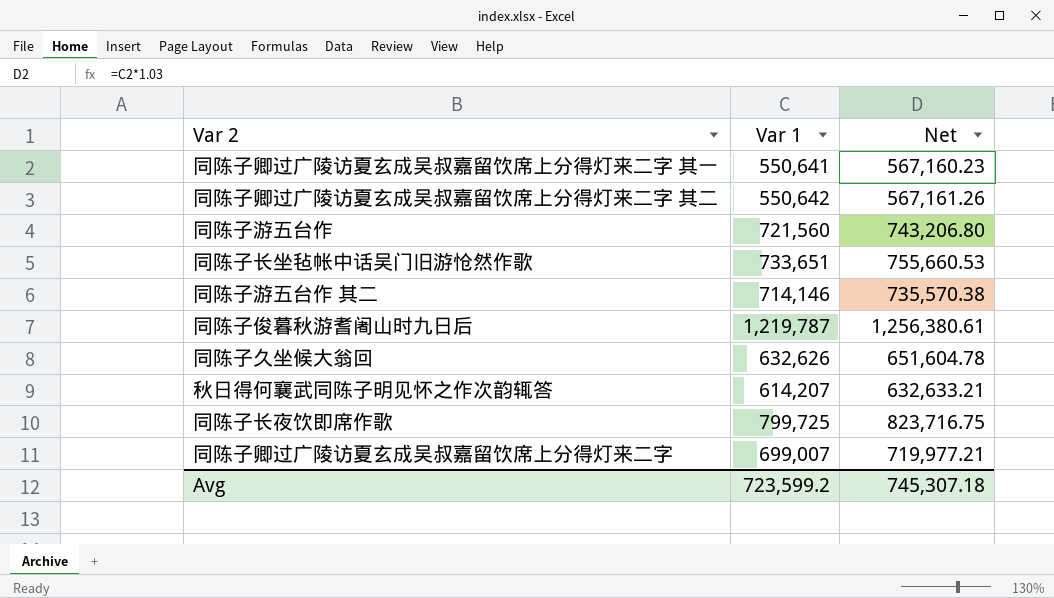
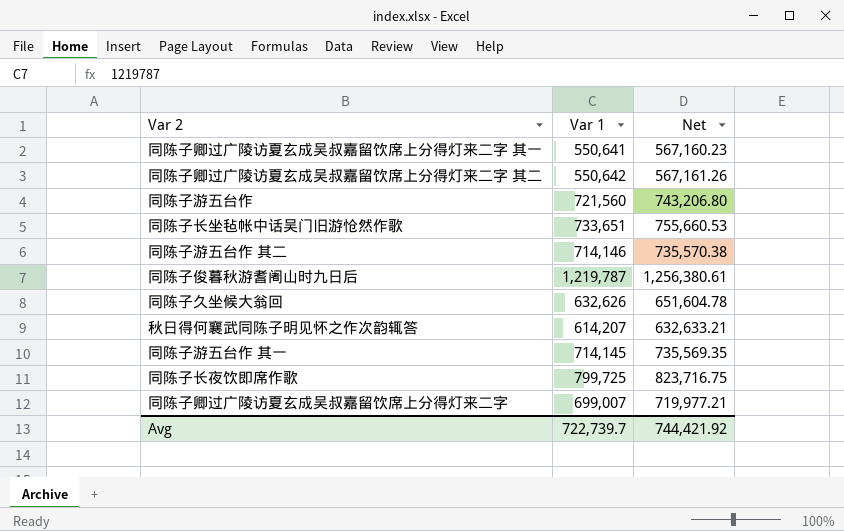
row 同陈子游五台作 其一: none -> 714,145 | 735,569.35
Avg | Var 1: 723,599.2 -> 722,739.7
Avg | Net: 745,307.18 -> 744,421.92

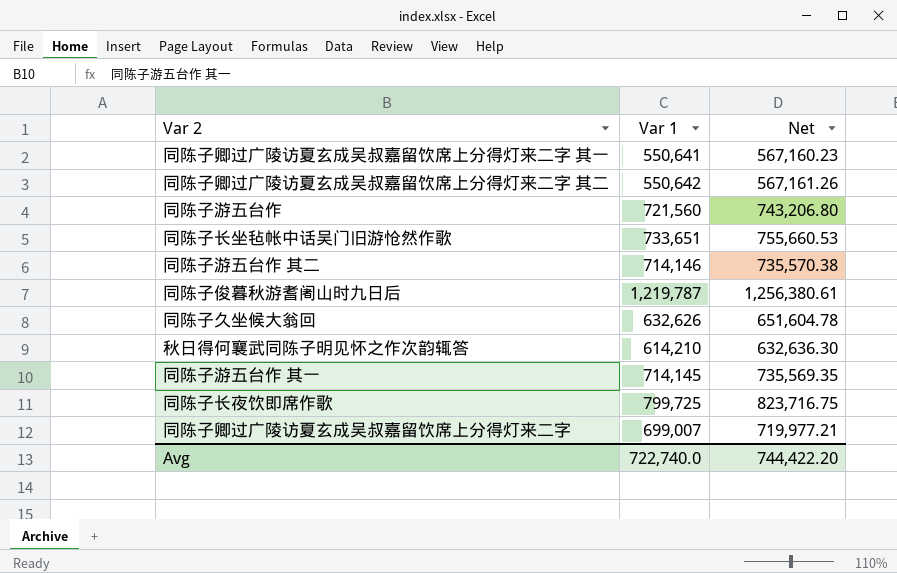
秋日得何襄武同陈子明见怀之作次韵辄答 | Var 1: 614,207 -> 614,210
秋日得何襄武同陈子明见怀之作次韵辄答 | Net: 632,633.21 -> 632,636.30
Avg | Var 1: 722,739.7 -> 722,740.0
Avg | Net: 744,421.92 -> 744,422.20

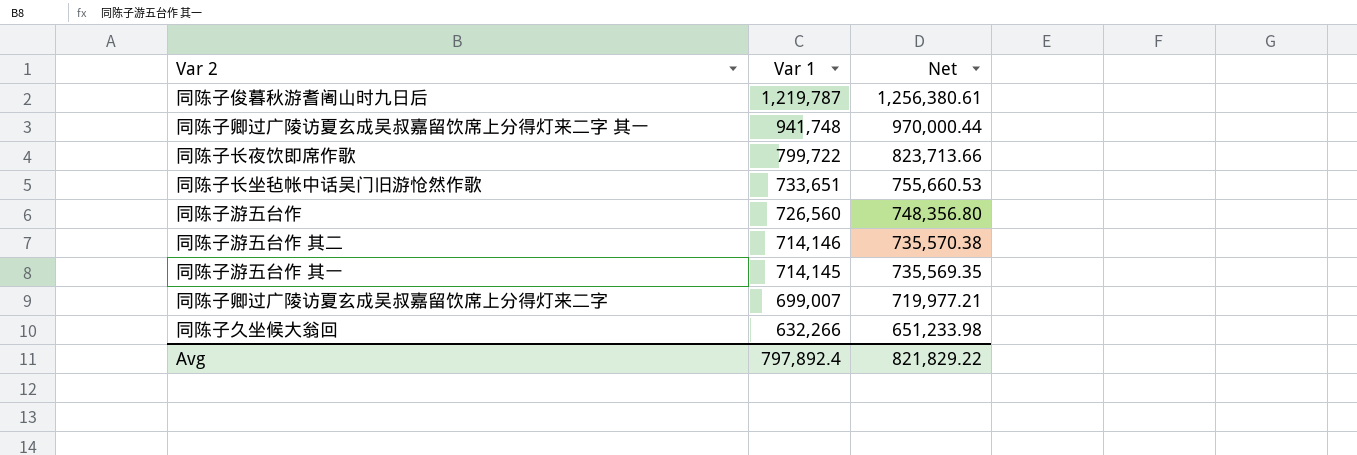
row order: none -> Var 1 descending
row 同陈子卿过广陵访夏玄成吴叔嘉留饮席上分得灯来二字 其二: 550,642 | 567,161.26 -> none
row 秋日得何襄武同陈子明见怀之作次韵辄答: 614,210 | 632,636.30 -> none
同陈子卿过广陵访夏玄成吴叔嘉留饮席上分得灯来二字 其一 | Var 1: 550,641 -> 941,748
同陈子卿过广陵访夏玄成吴叔嘉留饮席上分得灯来二字 其一 | Net: 567,160.23 -> 970,000.44
同陈子长夜饮即席作歌 | Var 1: 799,725 -> 799,722
同陈子长夜饮即席作歌 | Net: 823,716.75 -> 823,713.66
同陈子游五台作 | Var 1: 721,560 -> 726,560
同陈子游五台作 | Net: 743,206.80 -> 748,356.80
同陈子久坐候大翁回 | Var 1: 632,626 -> 632,266
同陈子久坐候大翁回 | Net: 651,604.78 -> 651,233.98
Avg | Var 1: 722,740.0 -> 797,892.4
Avg | Net: 744,422.20 -> 821,829.22

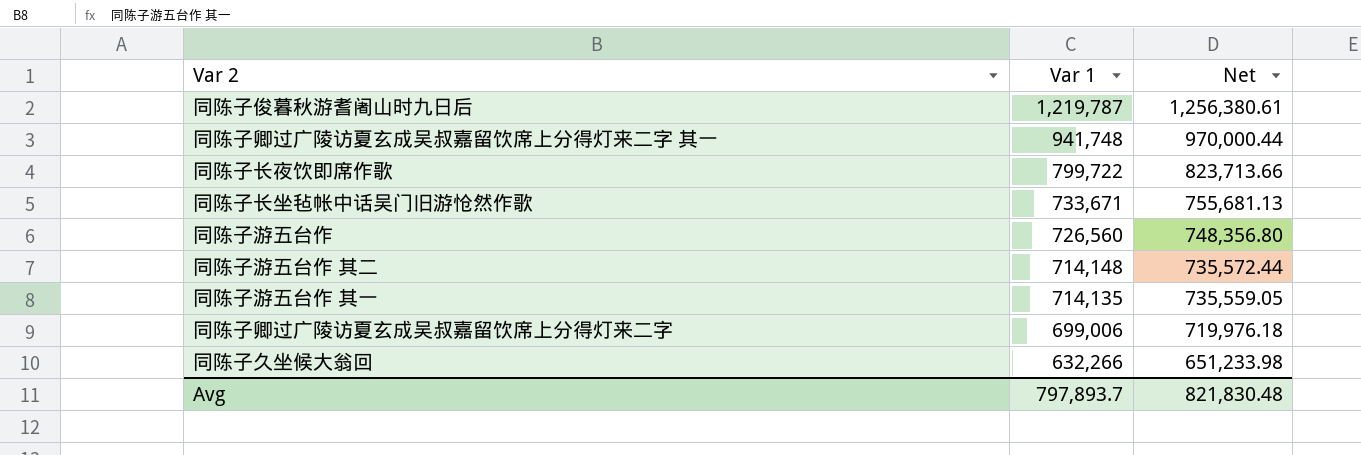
同陈子长坐毡帐中话吴门旧游怆然作歌 | Var 1: 733,651 -> 733,671
同陈子长坐毡帐中话吴门旧游怆然作歌 | Net: 755,660.53 -> 755,681.13
同陈子游五台作 其二 | Var 1: 714,146 -> 714,148
同陈子游五台作 其二 | Net: 735,570.38 -> 735,572.44
同陈子游五台作 其一 | Var 1: 714,145 -> 714,135
同陈子游五台作 其一 | Net: 735,569.35 -> 735,559.05
同陈子卿过广陵访夏玄成吴叔嘉留饮席上分得灯来二字 | Var 1: 699,007 -> 699,006
同陈子卿过广陵访夏玄成吴叔嘉留饮席上分得灯来二字 | Net: 719,977.21 -> 719,976.18
Avg | Var 1: 797,892.4 -> 797,893.7
Avg | Net: 821,829.22 -> 821,830.48

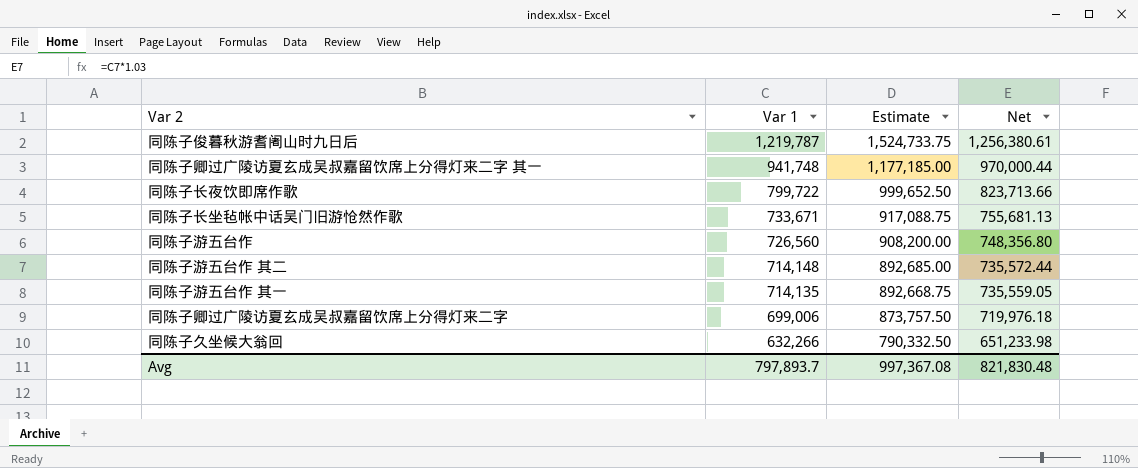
column Estimate | formula: none -> [Var 1] * 1.25

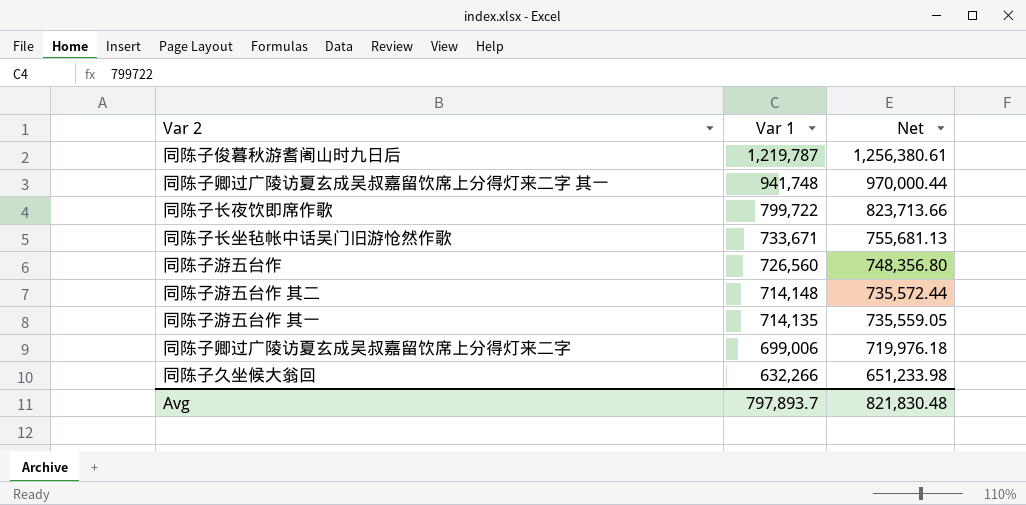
column Estimate | formula: [Var 1] * 1.25 -> none

